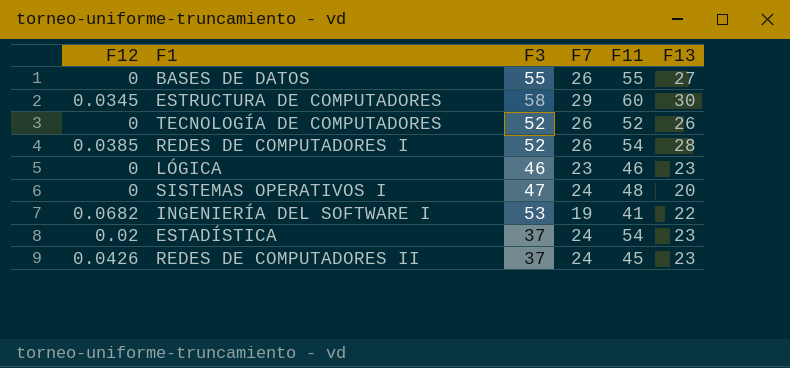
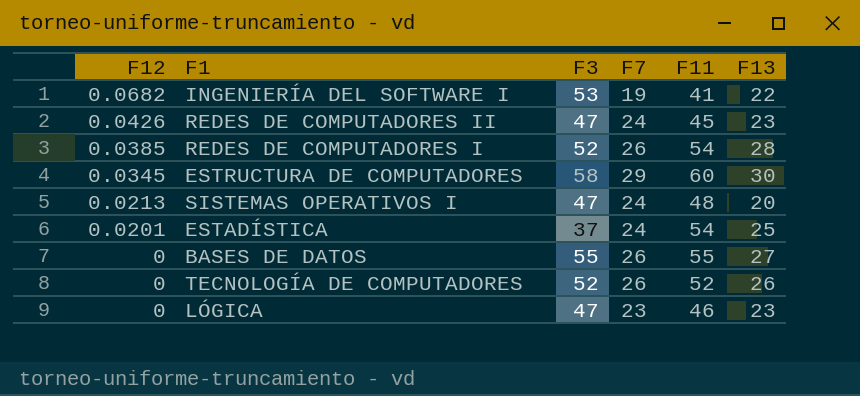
row order: none -> F12 descending
REDES DE COMPUTADORES II | F3: 37 -> 47
SISTEMAS OPERATIVOS I | F12: 0 -> 0.0213
ESTADÍSTICA | F12: 0.02 -> 0.0201
ESTADÍSTICA | F13: 23 -> 25
LÓGICA | F3: 46 -> 47

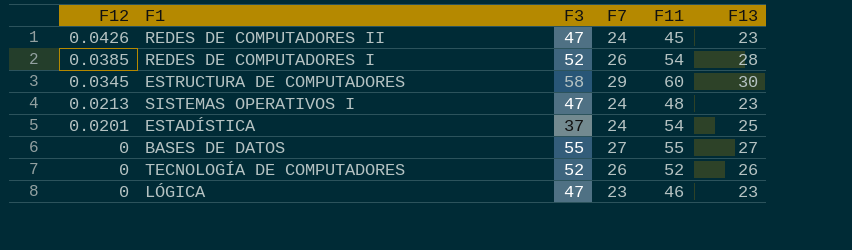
row INGENIERÍA DEL SOFTWARE I: 0.0682 | 53 | 19 | 41 | 22 -> none
SISTEMAS OPERATIVOS I | F13: 20 -> 23
BASES DE DATOS | F7: 26 -> 27

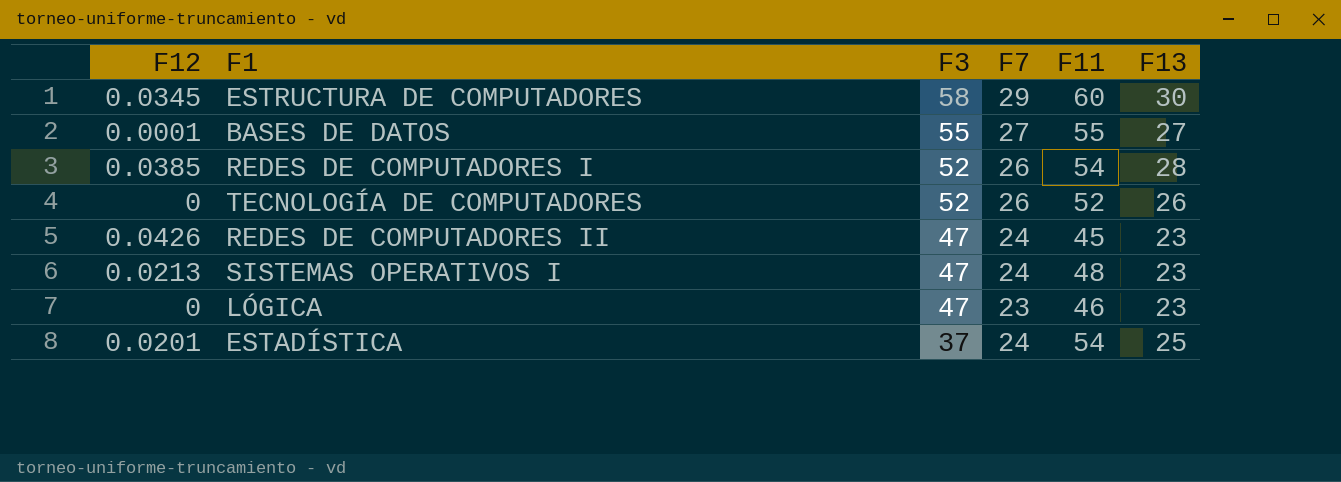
row order: F12 descending -> F3 descending
BASES DE DATOS | F12: 0 -> 0.0001

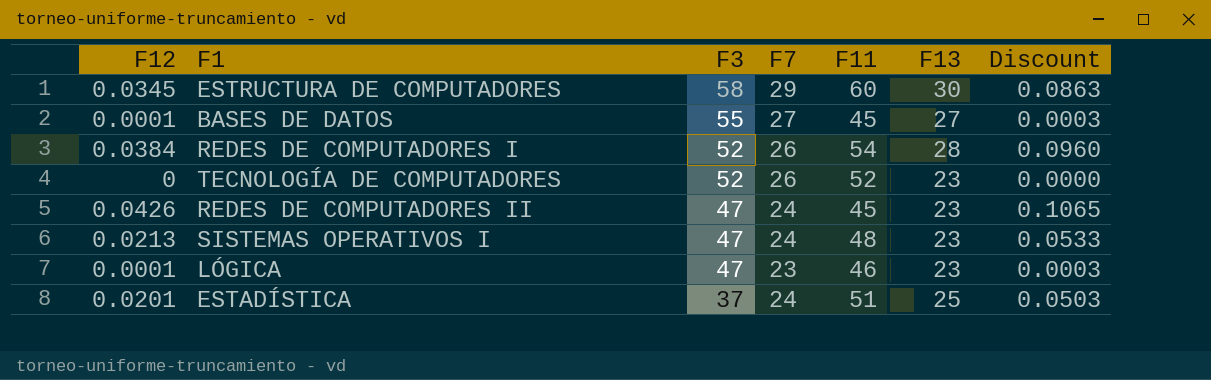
column Discount | formula: none -> [F12] * 2.5
BASES DE DATOS | F11: 55 -> 45
REDES DE COMPUTADORES I | F12: 0.0385 -> 0.0384
TECNOLOGÍA DE COMPUTADORES | F13: 26 -> 23
LÓGICA | F12: 0 -> 0.0001
ESTADÍSTICA | F11: 54 -> 51

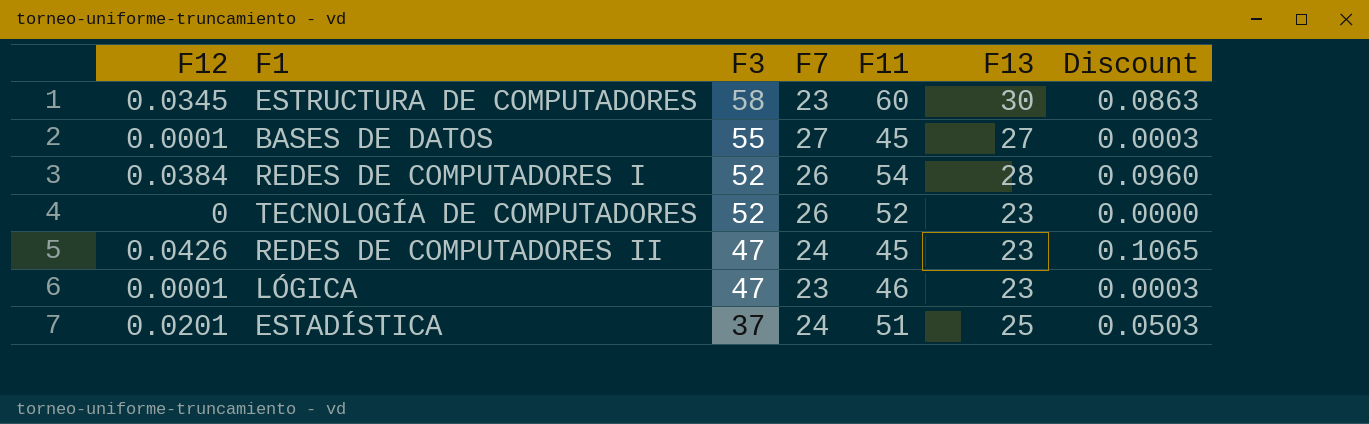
row SISTEMAS OPERATIVOS I: 0.0213 | 47 | 24 | 48 | 23 | 0.0533 -> none
ESTRUCTURA DE COMPUTADORES | F7: 29 -> 23

